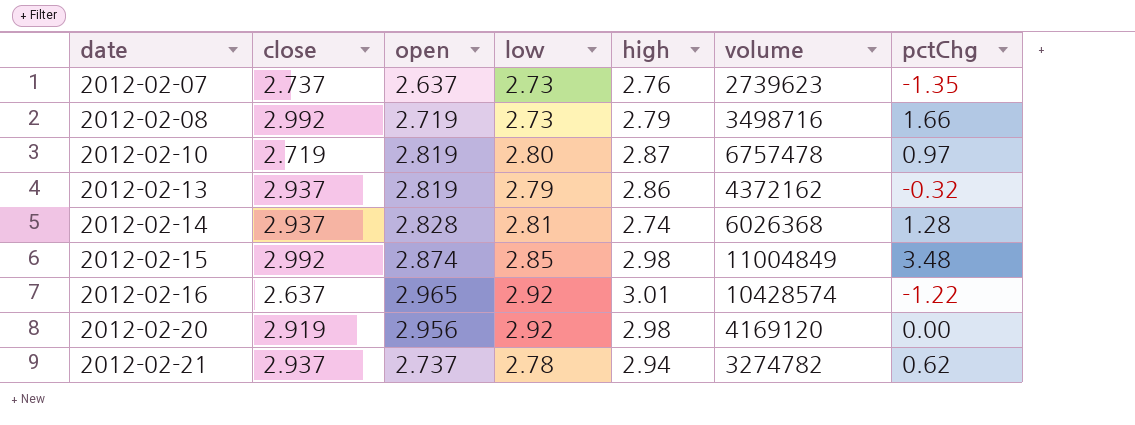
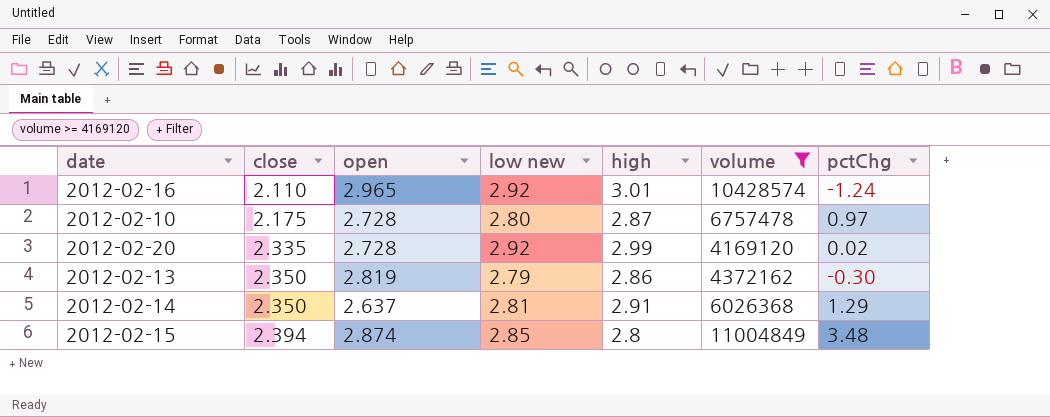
filter: none -> volume >= 4169120
row order: date ascending -> close ascending
column name: low -> low new
2012-02-16 | close: 2.637 -> 2.110
2012-02-16 | pctChg: -1.22 -> -1.24
2012-02-10 | close: 2.719 -> 2.175
2012-02-10 | open: 2.819 -> 2.728
2012-02-20 | close: 2.919 -> 2.335
2012-02-20 | open: 2.956 -> 2.728
2012-02-20 | high: 2.98 -> 2.99
2012-02-20 | pctChg: 0.00 -> 0.02
2012-02-13 | close: 2.937 -> 2.350
2012-02-13 | pctChg: -0.32 -> -0.30
2012-02-14 | close: 2.937 -> 2.350
2012-02-14 | open: 2.828 -> 2.637
2012-02-14 | high: 2.74 -> 2.91
2012-02-14 | pctChg: 1.28 -> 1.29
2012-02-15 | close: 2.992 -> 2.394
2012-02-15 | high: 2.98 -> 2.8

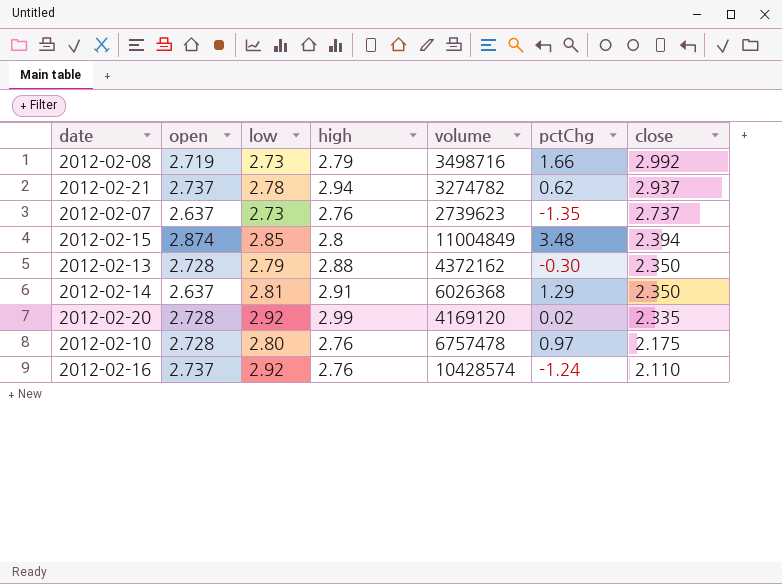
filter: volume >= 4169120 -> none
row order: close ascending -> close descending
column name: low new -> low
column close | position: 2 -> 7
2012-02-13 | open: 2.819 -> 2.728
2012-02-13 | high: 2.86 -> 2.88
2012-02-10 | high: 2.87 -> 2.76
2012-02-16 | open: 2.965 -> 2.737
2012-02-16 | high: 3.01 -> 2.76

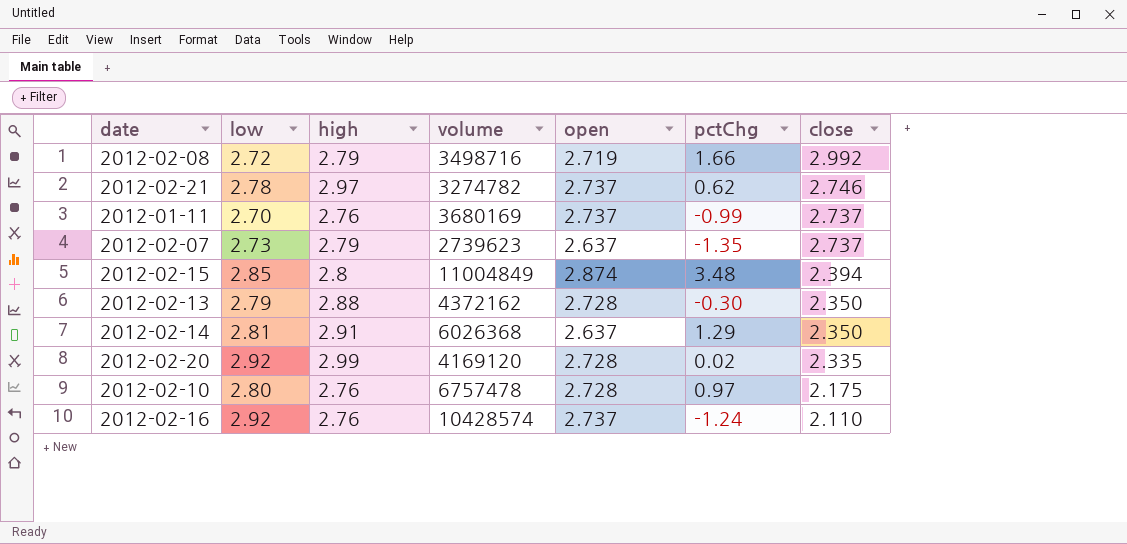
column open | position: 2 -> 5
2012-02-08 | low: 2.73 -> 2.72
2012-02-21 | high: 2.94 -> 2.97
2012-02-21 | close: 2.937 -> 2.746
row 2012-01-11: none -> 2.70 | 2.76 | 3680169 | 2.737 | -0.99 | 2.737
2012-02-07 | high: 2.76 -> 2.79

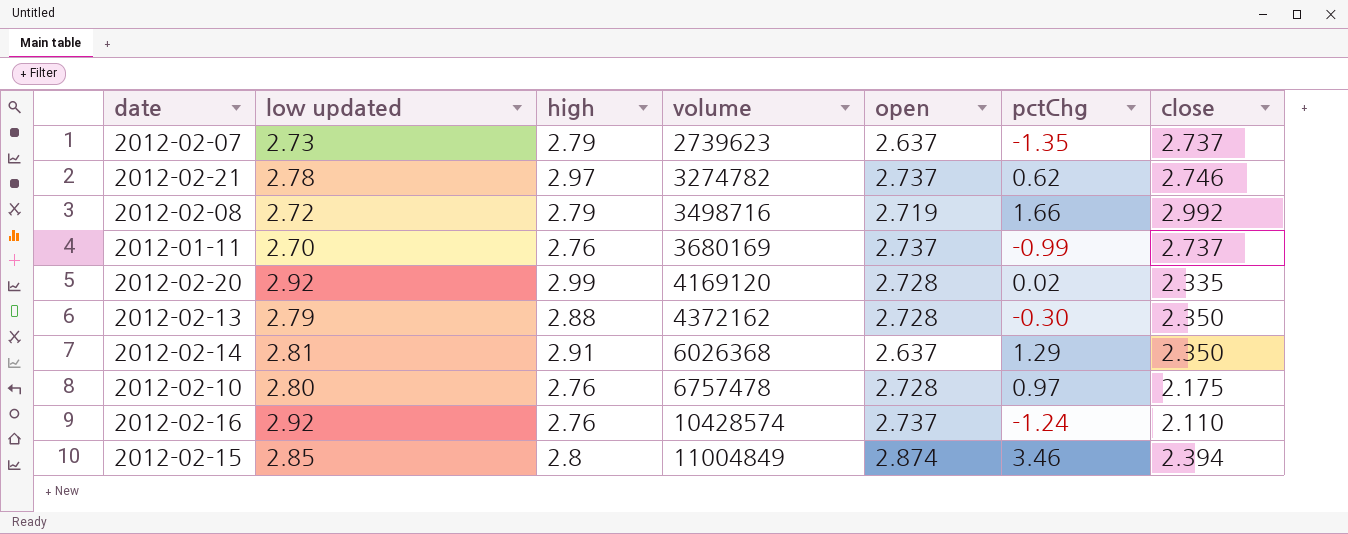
row order: close descending -> volume ascending
column name: low -> low updated
2012-02-15 | pctChg: 3.48 -> 3.46

